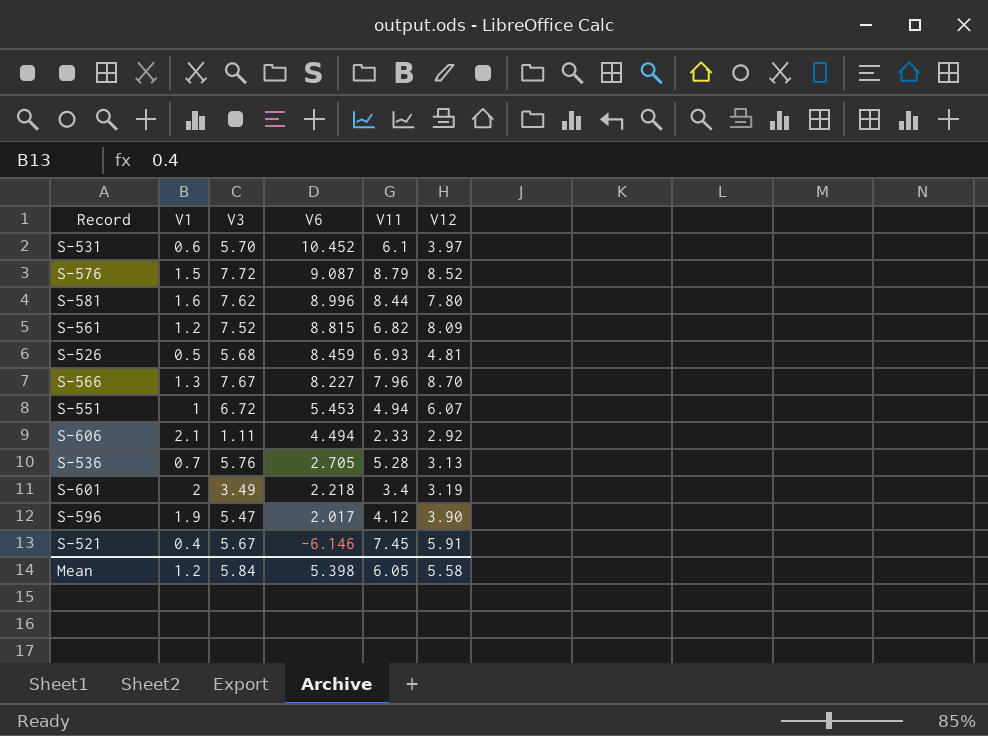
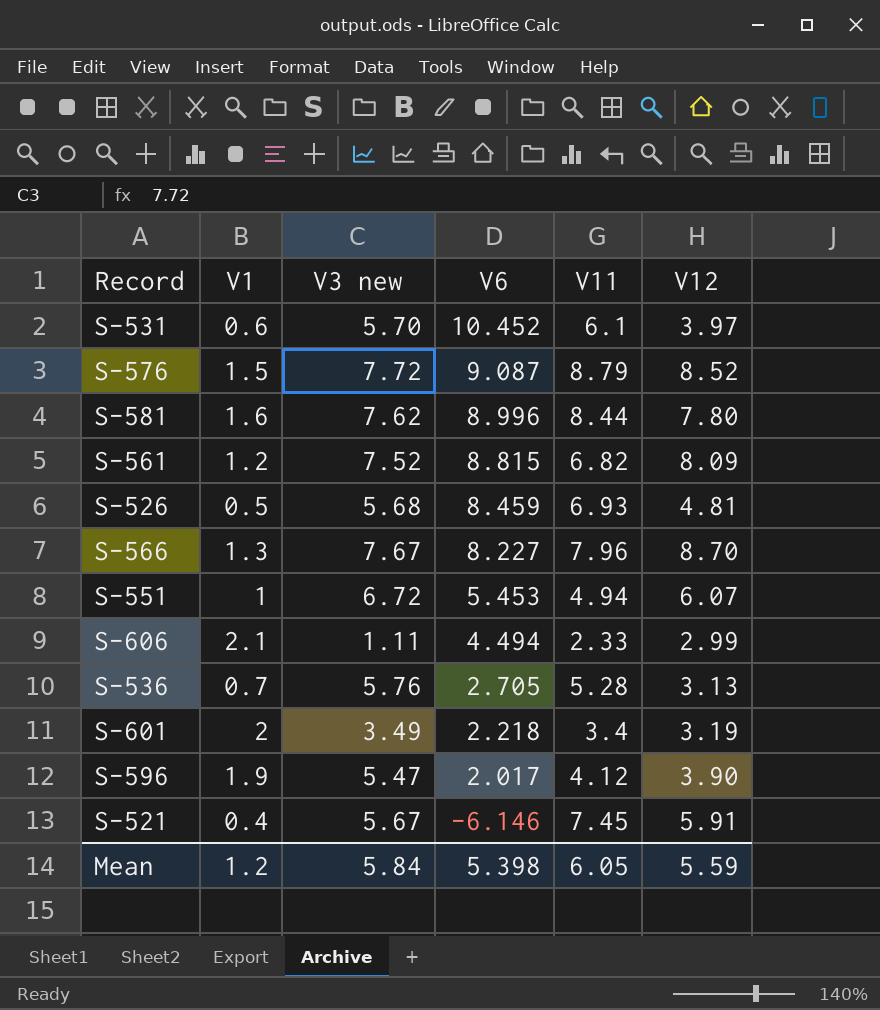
column name: V3 -> V3 new
S-606 | V12: 2.92 -> 2.99
Mean | V12: 5.58 -> 5.59

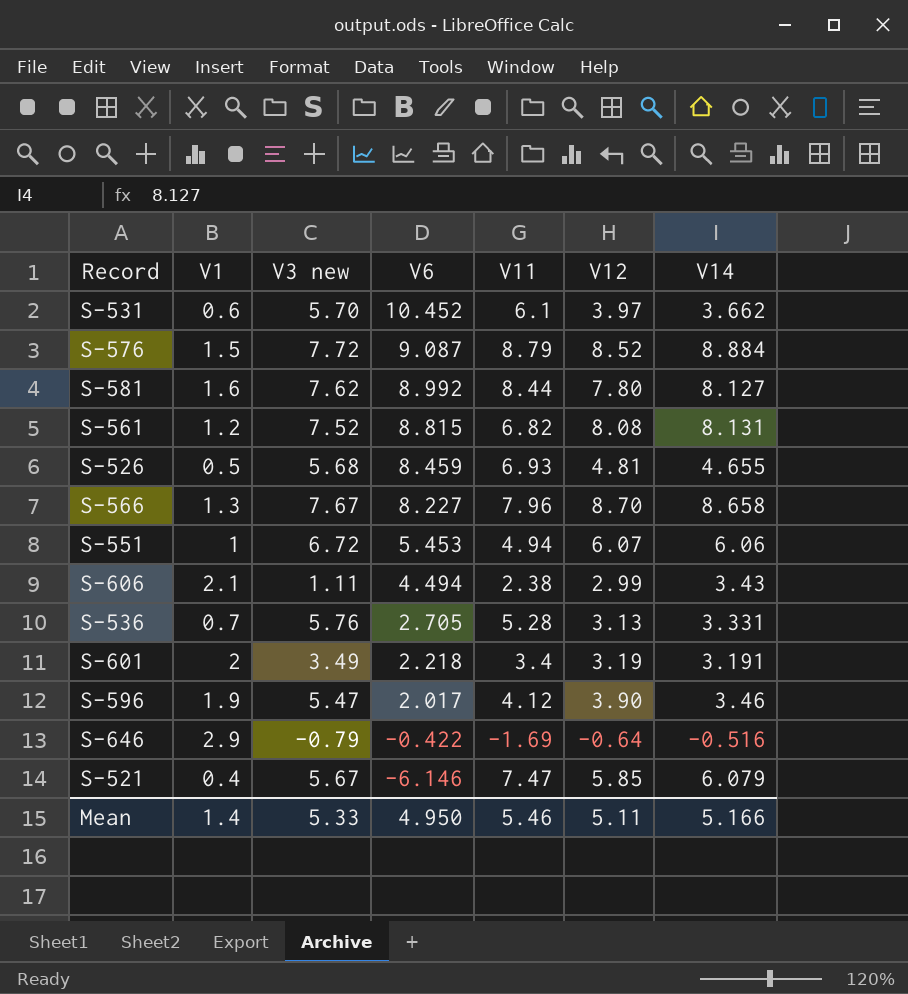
column V14 | position: none -> 7
S-581 | V6: 8.996 -> 8.992
S-561 | V12: 8.09 -> 8.08
S-606 | V11: 2.33 -> 2.38
row S-646: none -> 2.9 | -0.79 | -0.422 | -1.69 | -0.64 | -0.516
S-521 | V11: 7.45 -> 7.47
S-521 | V12: 5.91 -> 5.85
Mean | V1: 1.2 -> 1.4
Mean | V3 new: 5.84 -> 5.33
Mean | V6: 5.398 -> 4.950
Mean | V11: 6.05 -> 5.46
Mean | V12: 5.59 -> 5.11

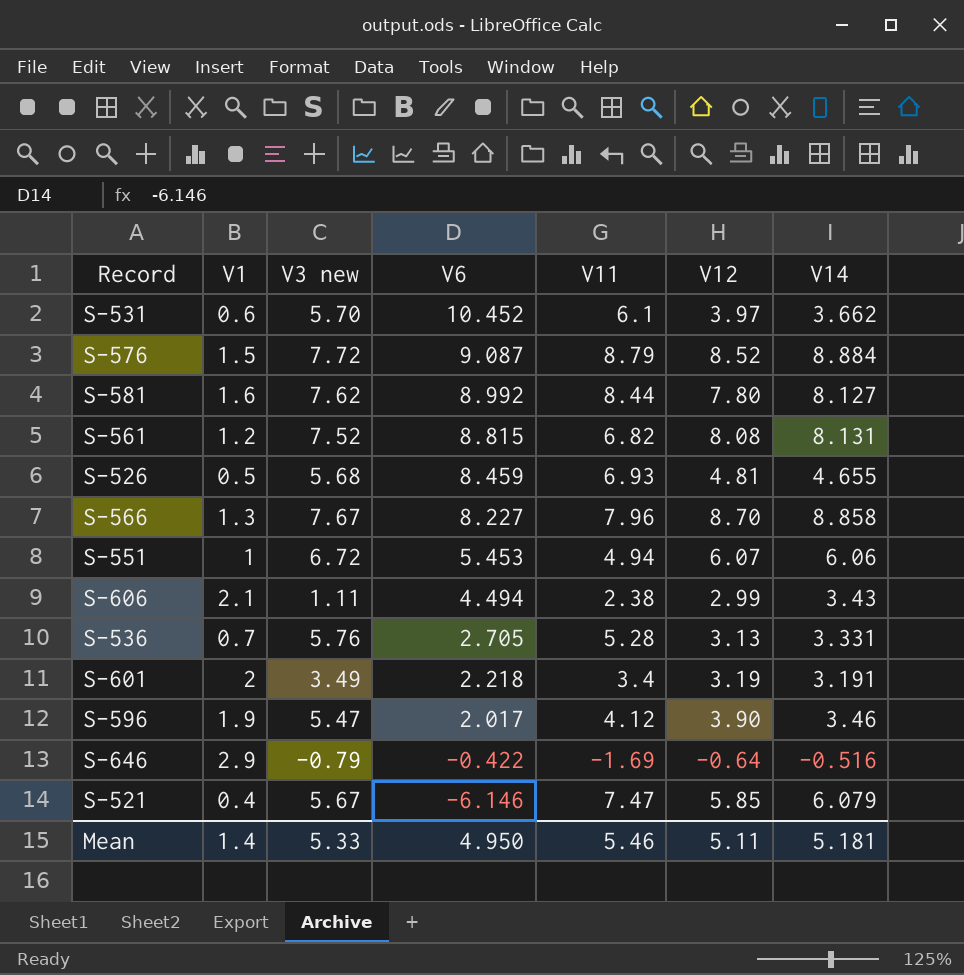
S-566 | V14: 8.658 -> 8.858
Mean | V14: 5.166 -> 5.181

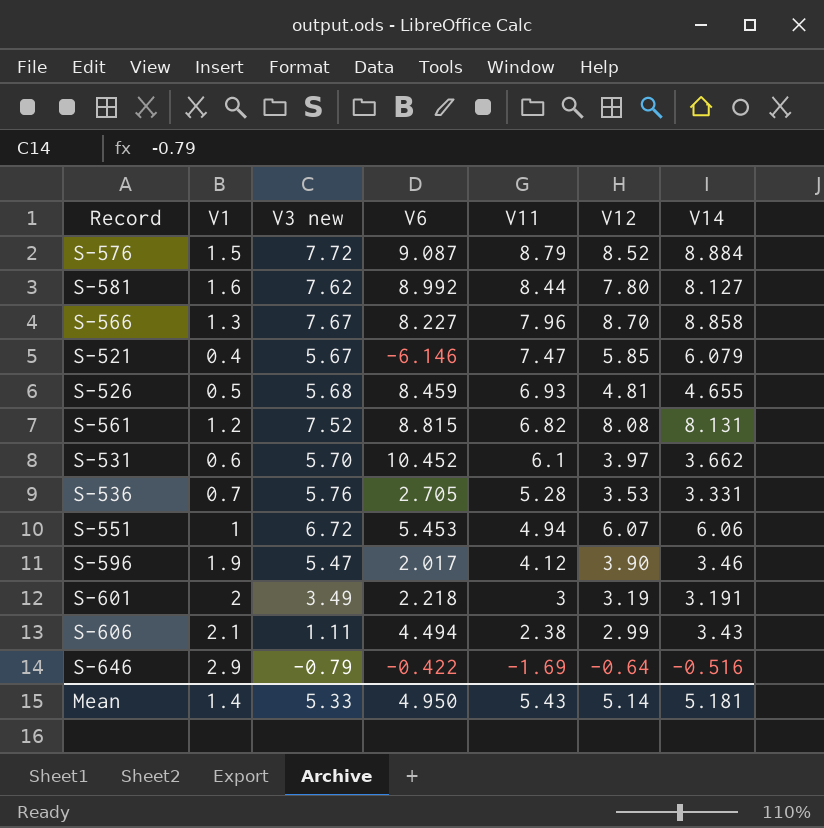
row order: V6 descending -> V11 descending
S-536 | V12: 3.13 -> 3.53
S-601 | V11: 3.4 -> 3
Mean | V11: 5.46 -> 5.43
Mean | V12: 5.11 -> 5.14

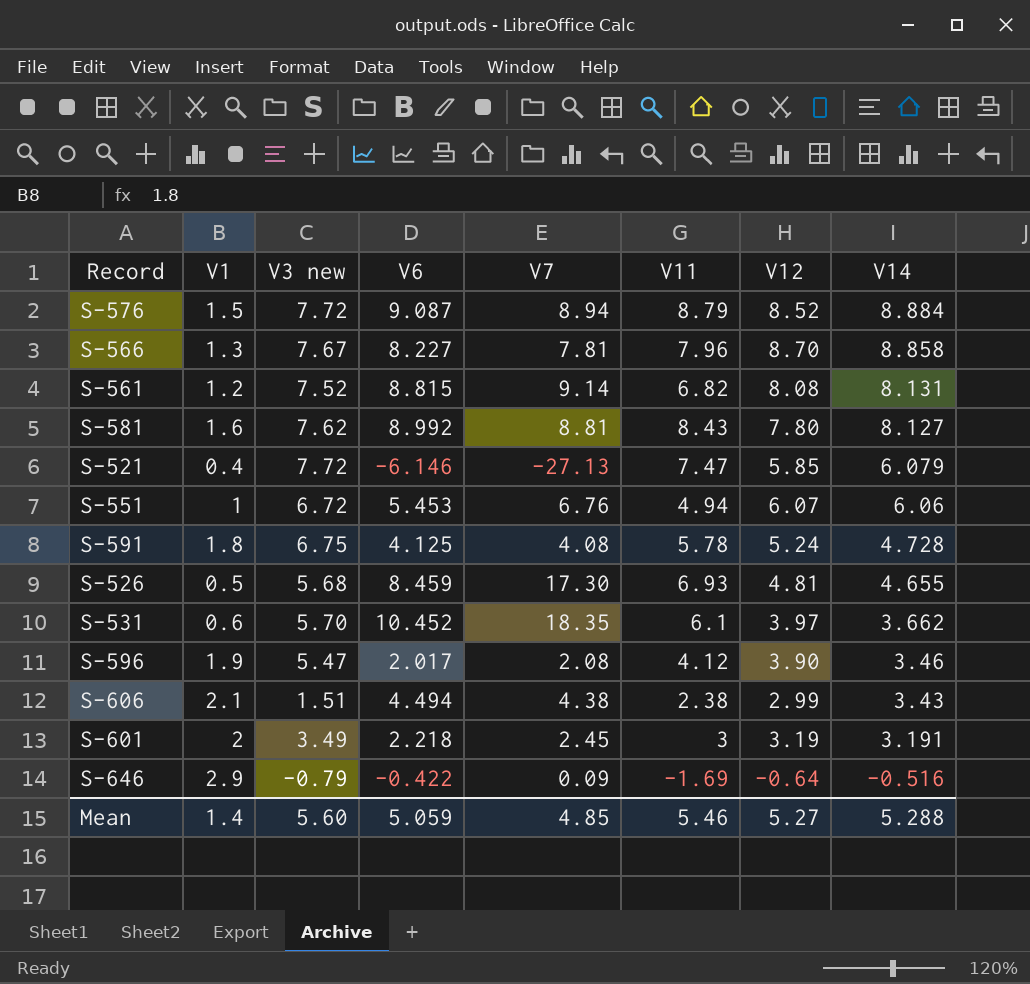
row order: V11 descending -> V14 descending
column V7 | position: none -> 5
row S-536: 0.7 | 5.76 | 2.705 | 5.28 | 3.53 | 3.331 -> none
S-581 | V11: 8.44 -> 8.43
S-521 | V3 new: 5.67 -> 7.72
row S-591: none -> 1.8 | 6.75 | 4.125 | 4.08 | 5.78 | 5.24 | 4.728
S-606 | V3 new: 1.11 -> 1.51
Mean | V3 new: 5.33 -> 5.60
Mean | V6: 4.950 -> 5.059
Mean | V11: 5.43 -> 5.46
Mean | V12: 5.14 -> 5.27
Mean | V14: 5.181 -> 5.288

